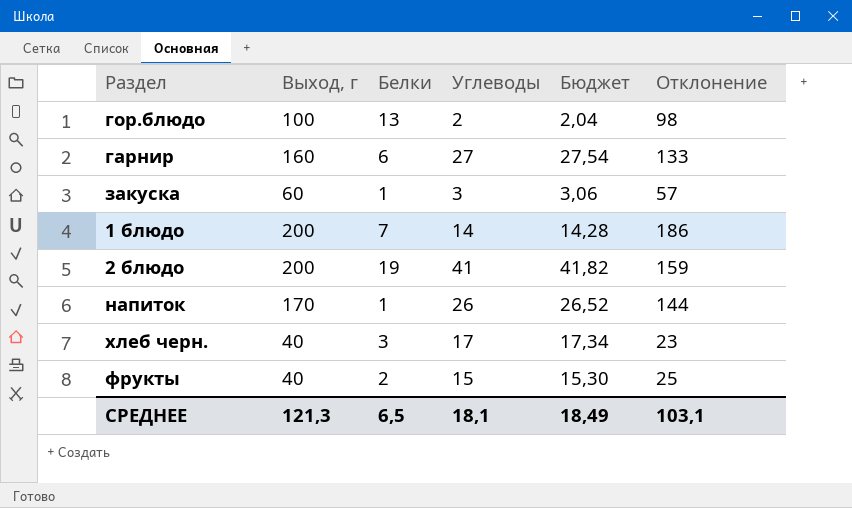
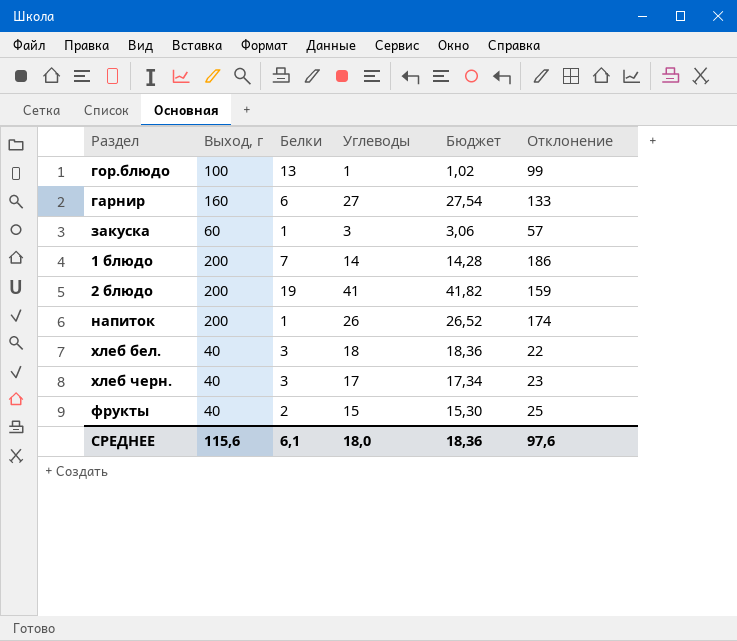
гор.блюдо | Углеводы: 2 -> 1
гор.блюдо | Бюджет: 2,04 -> 1,02
гор.блюдо | Отклонение: 98 -> 99
напиток | Выход, г: 170 -> 200
напиток | Отклонение: 144 -> 174
row хлеб бел.: none -> 40 | 3 | 18 | 18,36 | 22
СРЕДНЕЕ | Выход, г: 121,3 -> 115,6
СРЕДНЕЕ | Белки: 6,5 -> 6,1
СРЕДНЕЕ | Углеводы: 18,1 -> 18,0
СРЕДНЕЕ | Бюджет: 18,49 -> 18,36
СРЕДНЕЕ | Отклонение: 103,1 -> 97,6

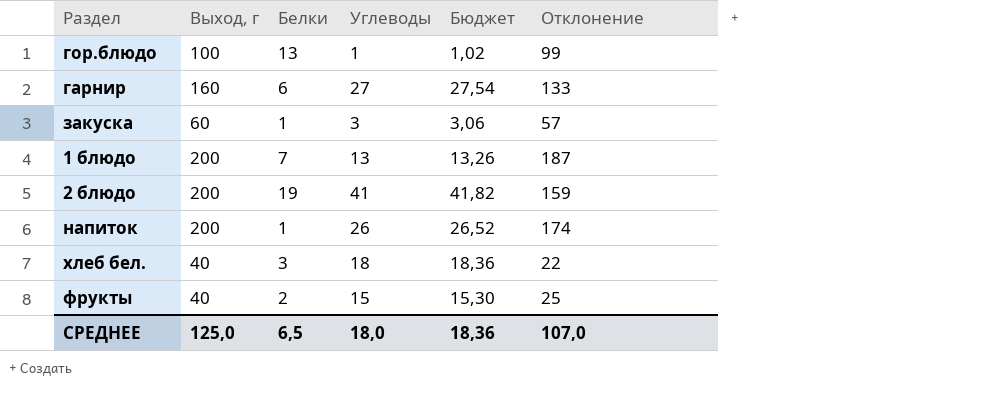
row хлеб черн.: 40 | 3 | 17 | 17,34 | 23 -> none
1 блюдо | Углеводы: 14 -> 13
1 блюдо | Бюджет: 14,28 -> 13,26
1 блюдо | Отклонение: 186 -> 187
СРЕДНЕЕ | Выход, г: 115,6 -> 125,0
СРЕДНЕЕ | Белки: 6,1 -> 6,5
СРЕДНЕЕ | Отклонение: 97,6 -> 107,0

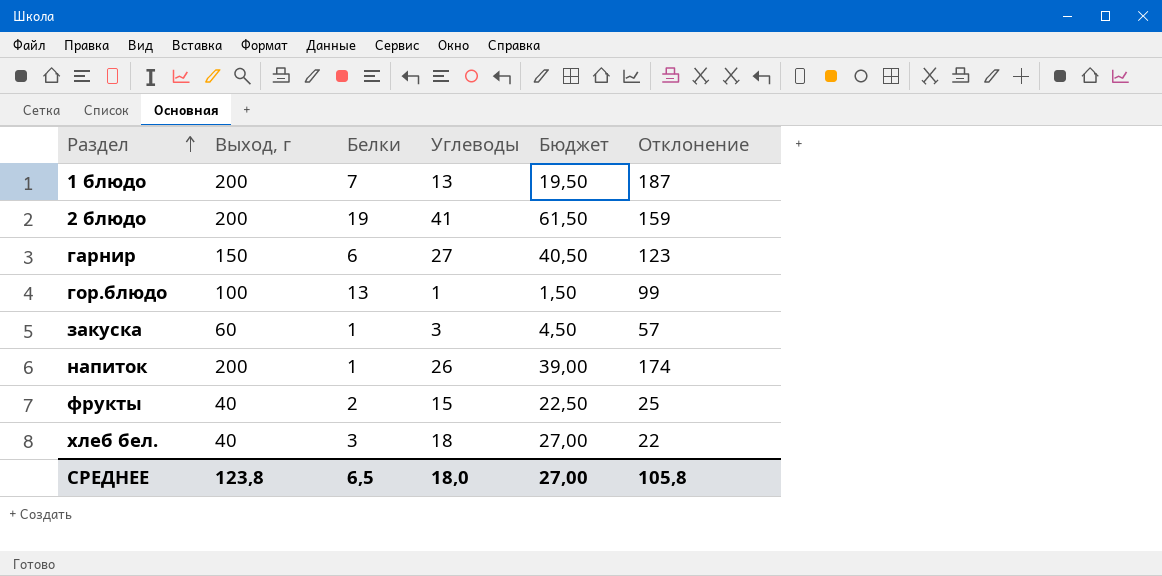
row order: none -> Раздел ascending
column Бюджет | formula: [Углеводы] * 1,02 -> [Углеводы] * 1,5
гарнир | Выход, г: 160 -> 150
гарнир | Отклонение: 133 -> 123
СРЕДНЕЕ | Выход, г: 125,0 -> 123,8
СРЕДНЕЕ | Бюджет: 18,36 -> 27,00
СРЕДНЕЕ | Отклонение: 107,0 -> 105,8

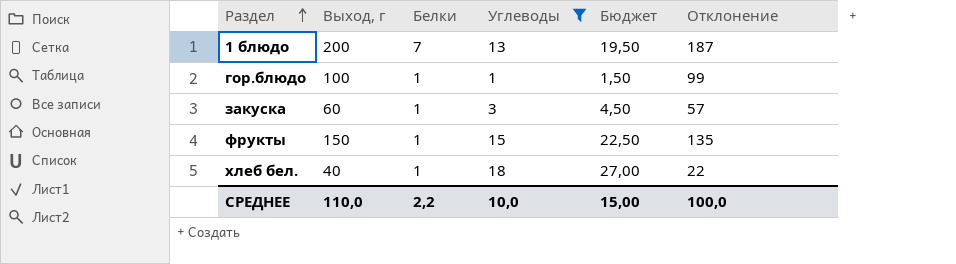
filter: none -> Углеводы <= 18
гор.блюдо | Белки: 13 -> 1
фрукты | Выход, г: 40 -> 150
фрукты | Белки: 2 -> 1
фрукты | Отклонение: 25 -> 135
хлеб бел. | Белки: 3 -> 1
СРЕДНЕЕ | Выход, г: 123,8 -> 110,0
СРЕДНЕЕ | Белки: 6,5 -> 2,2
СРЕДНЕЕ | Углеводы: 18,0 -> 10,0
СРЕДНЕЕ | Бюджет: 27,00 -> 15,00
СРЕДНЕЕ | Отклонение: 105,8 -> 100,0

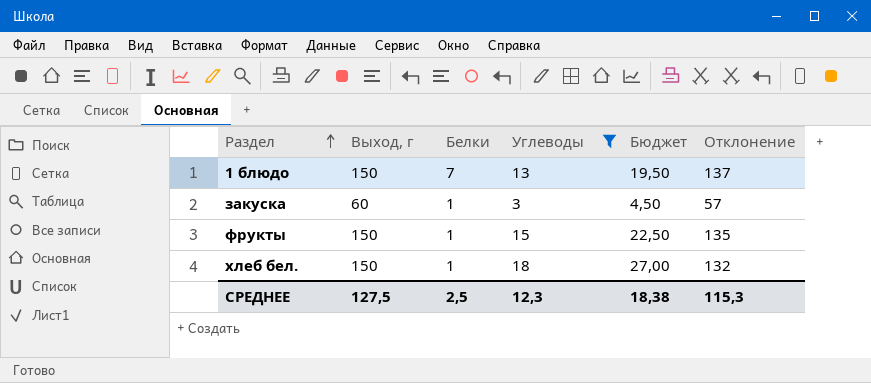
row гор.блюдо: 100 | 1 | 1 | 1,50 | 99 -> none
1 блюдо | Выход, г: 200 -> 150
1 блюдо | Отклонение: 187 -> 137
хлеб бел. | Выход, г: 40 -> 150
хлеб бел. | Отклонение: 22 -> 132
СРЕДНЕЕ | Выход, г: 110,0 -> 127,5
СРЕДНЕЕ | Белки: 2,2 -> 2,5
СРЕДНЕЕ | Углеводы: 10,0 -> 12,3
СРЕДНЕЕ | Бюджет: 15,00 -> 18,38
СРЕДНЕЕ | Отклонение: 100,0 -> 115,3

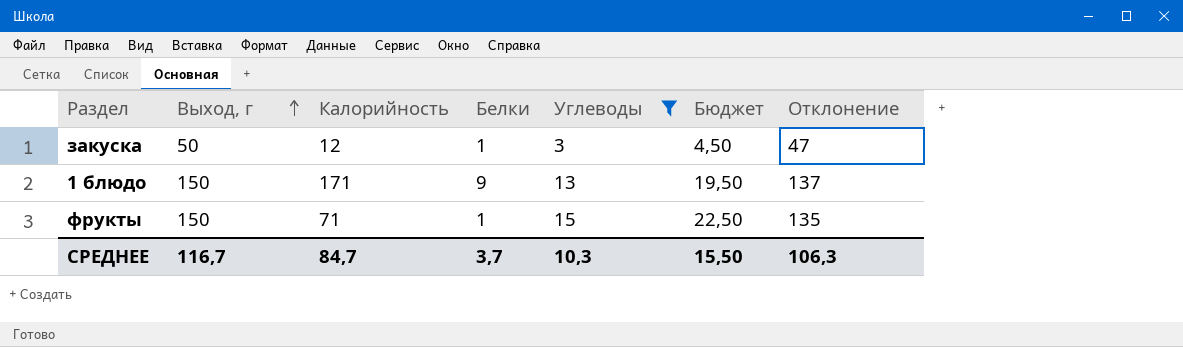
row order: Раздел ascending -> Выход, г ascending
column Калорийность | position: none -> 3
row хлеб бел.: 150 | 1 | 18 | 27,00 | 132 -> none
закуска | Выход, г: 60 -> 50
закуска | Отклонение: 57 -> 47
1 блюдо | Белки: 7 -> 9
СРЕДНЕЕ | Выход, г: 127,5 -> 116,7
СРЕДНЕЕ | Белки: 2,5 -> 3,7
СРЕДНЕЕ | Углеводы: 12,3 -> 10,3
СРЕДНЕЕ | Бюджет: 18,38 -> 15,50
СРЕДНЕЕ | Отклонение: 115,3 -> 106,3

